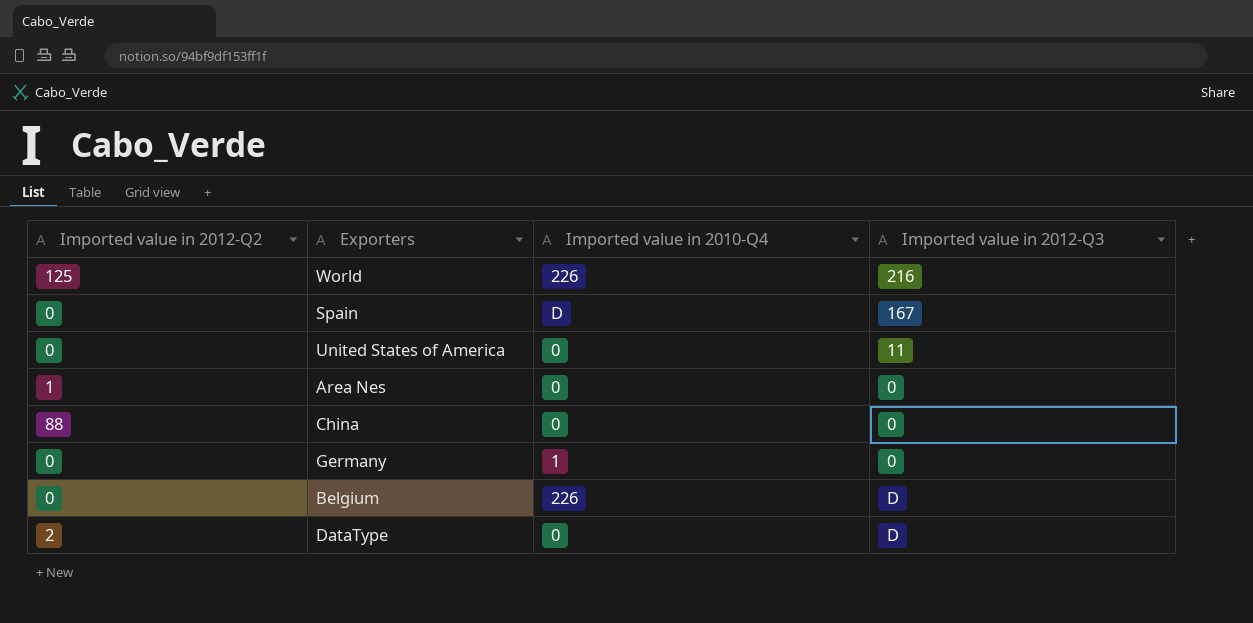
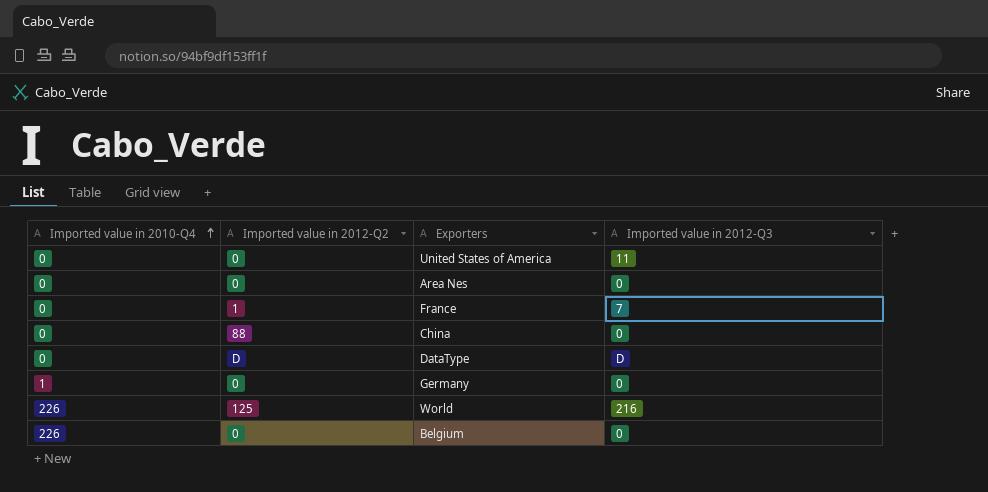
row order: none -> Imported value in 2010-Q4 ascending
column Imported value in 2010-Q4 | position: 3 -> 1
row Spain: 0 | D | 167 -> none
Area Nes | Imported value in 2012-Q2: 1 -> 0
row France: none -> 0 | 1 | 7
DataType | Imported value in 2012-Q2: 2 -> D
Belgium | Imported value in 2012-Q3: D -> 0

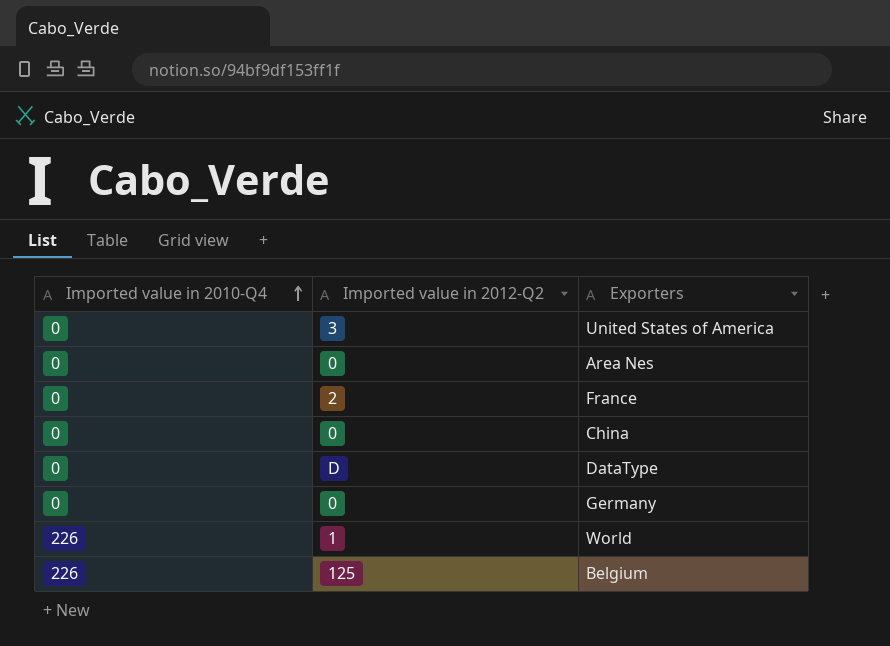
column Imported value in 2012-Q3 | position: 4 -> none
United States of America | Imported value in 2012-Q2: 0 -> 3
France | Imported value in 2012-Q2: 1 -> 2
China | Imported value in 2012-Q2: 88 -> 0
Germany | Imported value in 2010-Q4: 1 -> 0
World | Imported value in 2012-Q2: 125 -> 1
Belgium | Imported value in 2012-Q2: 0 -> 125

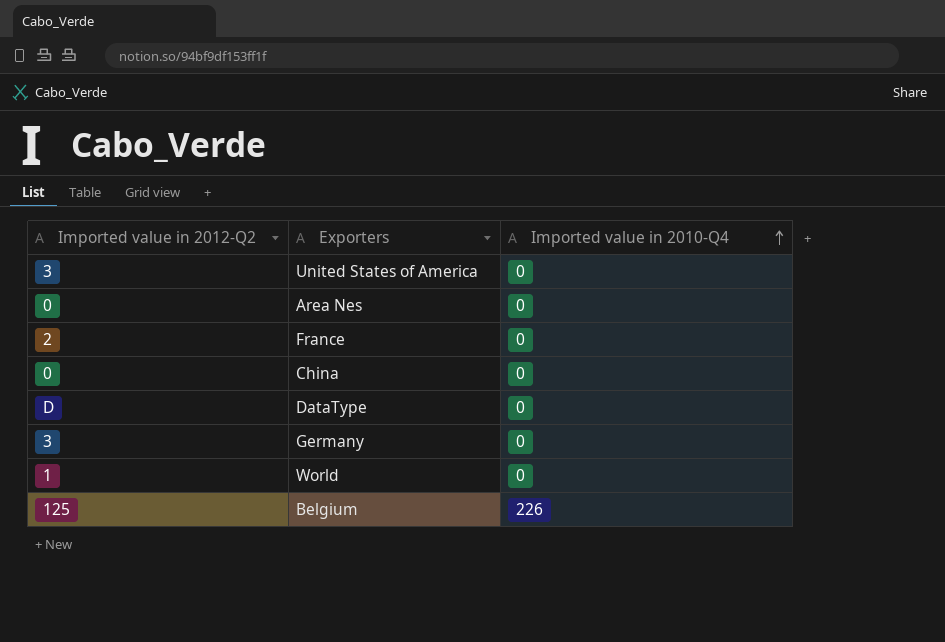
column Imported value in 2010-Q4 | position: 1 -> 3
Germany | Imported value in 2012-Q2: 0 -> 3
World | Imported value in 2010-Q4: 226 -> 0

